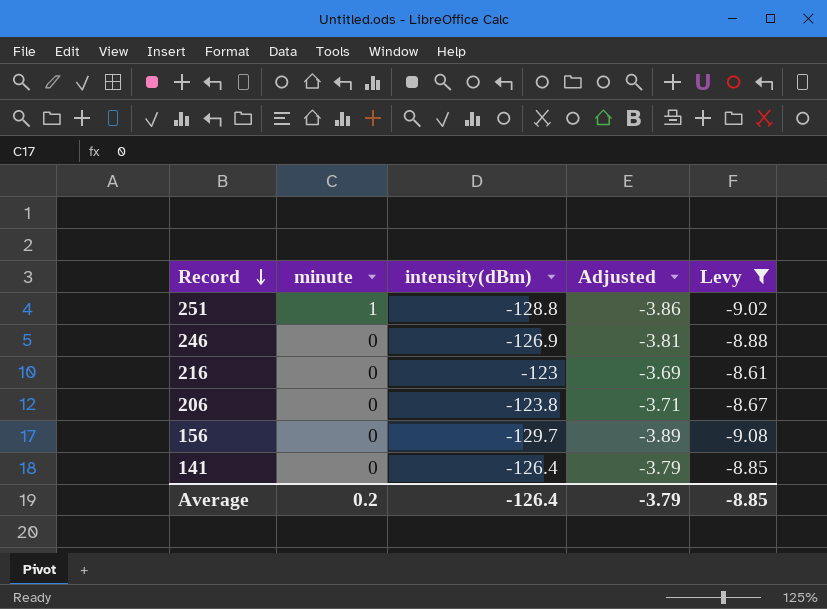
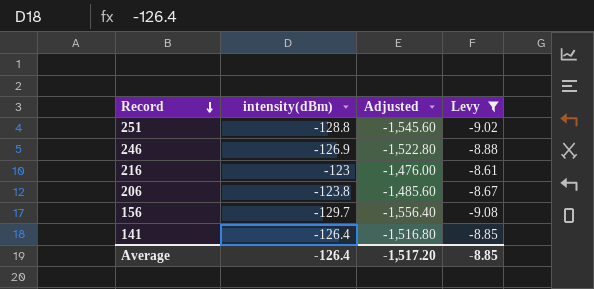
column minute | position: 2 -> none
column Adjusted | formula: [intensity(dBm)] * 0.03 -> [intensity(dBm)] * 12
Average | Adjusted: -3.79 -> -1,517.20

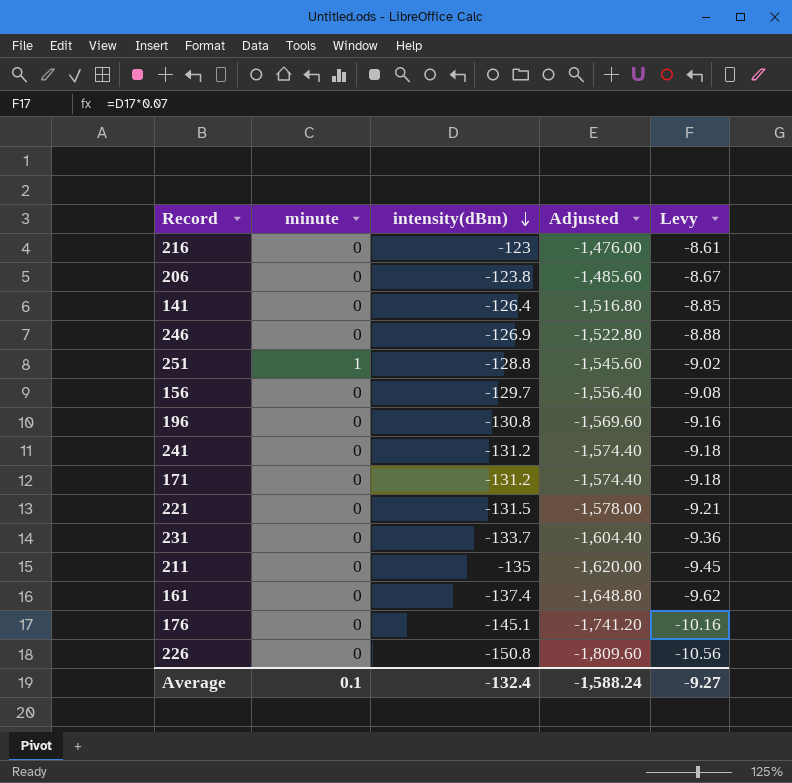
filter: Levy >= -9.08 -> none
row order: Record descending -> intensity(dBm) descending
column minute | position: none -> 2
Average | intensity(dBm): -126.4 -> -132.4
Average | Adjusted: -1,517.20 -> -1,588.24
Average | Levy: -8.85 -> -9.27

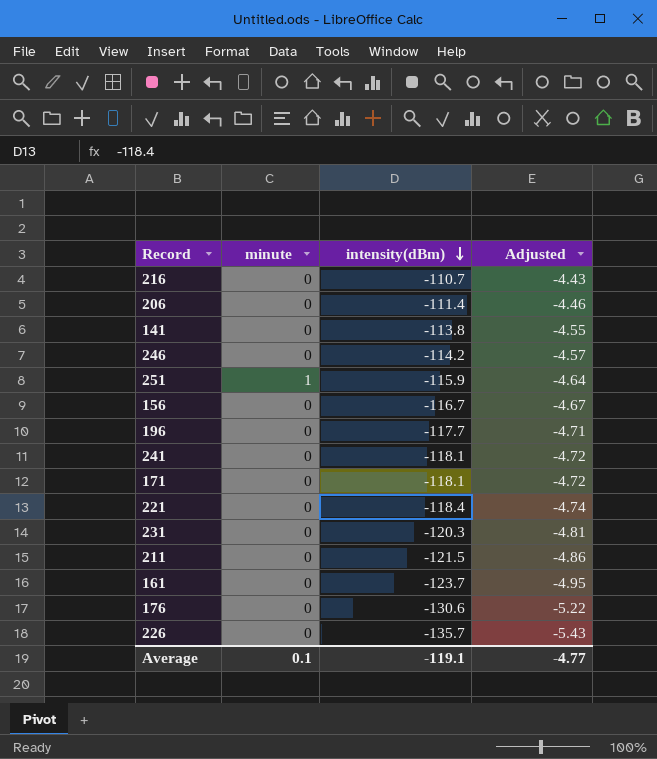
column Levy | formula: [intensity(dBm)] * 0.07 -> none
column Adjusted | formula: [intensity(dBm)] * 12 -> [intensity(dBm)] * 0.04
216 | intensity(dBm): -123 -> -110.7
206 | intensity(dBm): -123.8 -> -111.4
141 | intensity(dBm): -126.4 -> -113.8
246 | intensity(dBm): -126.9 -> -114.2
251 | intensity(dBm): -128.8 -> -115.9
156 | intensity(dBm): -129.7 -> -116.7
196 | intensity(dBm): -130.8 -> -117.7
241 | intensity(dBm): -131.2 -> -118.1
171 | intensity(dBm): -131.2 -> -118.1
221 | intensity(dBm): -131.5 -> -118.4
231 | intensity(dBm): -133.7 -> -120.3
211 | intensity(dBm): -135 -> -121.5
161 | intensity(dBm): -137.4 -> -123.7
176 | intensity(dBm): -145.1 -> -130.6
226 | intensity(dBm): -150.8 -> -135.7
Average | intensity(dBm): -132.4 -> -119.1
Average | Adjusted: -1,588.24 -> -4.77

